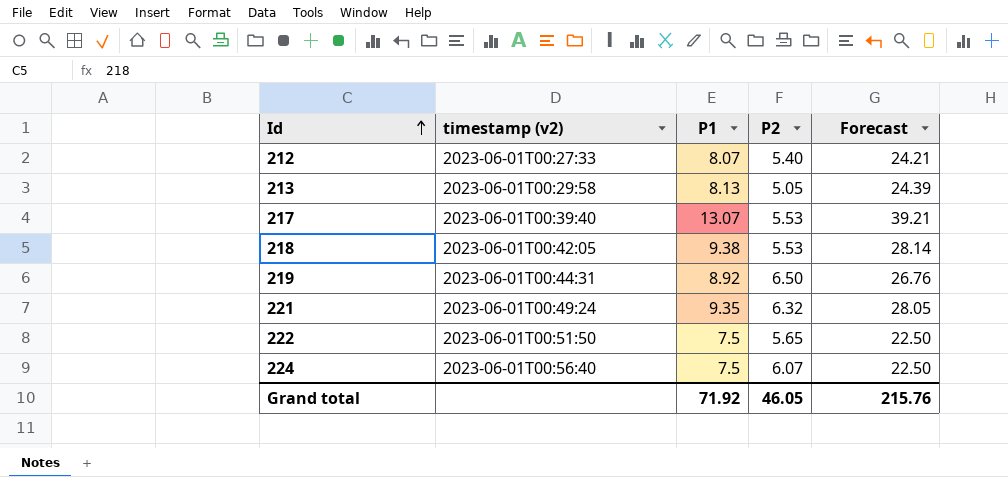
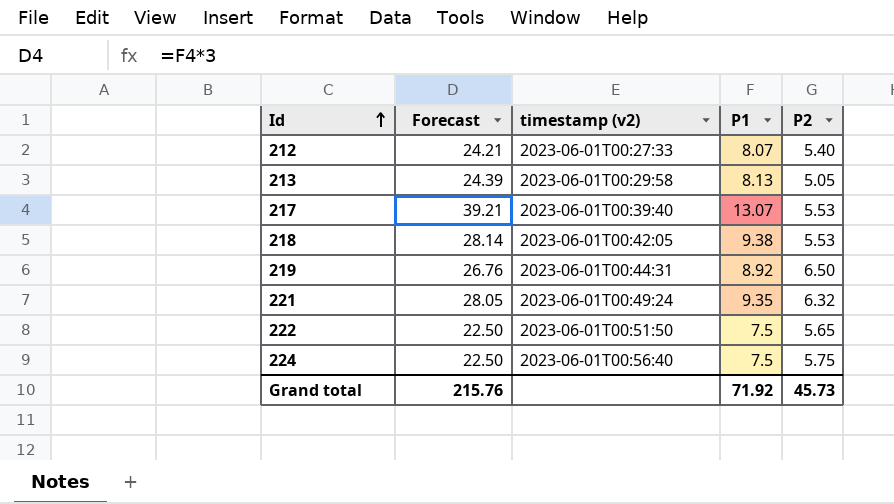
column Forecast | position: 5 -> 2
224 | P2: 6.07 -> 5.75
Grand total | P2: 46.05 -> 45.73

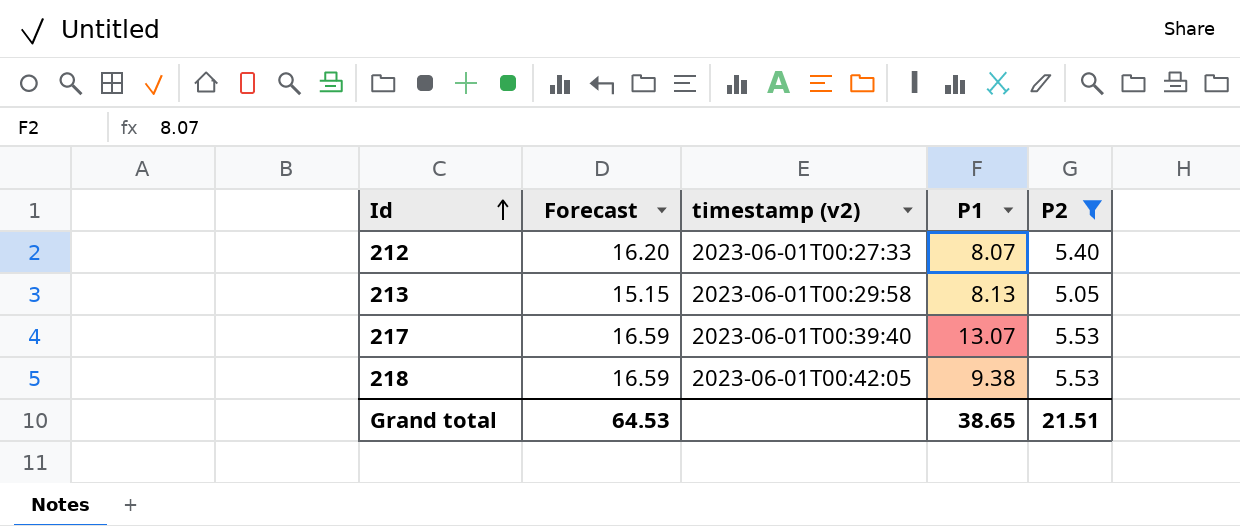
filter: none -> P2 <= 5.53
column Forecast | formula: [P1] * 3 -> [P2] * 3
Grand total | Forecast: 215.76 -> 64.53
Grand total | P1: 71.92 -> 38.65
Grand total | P2: 45.73 -> 21.51

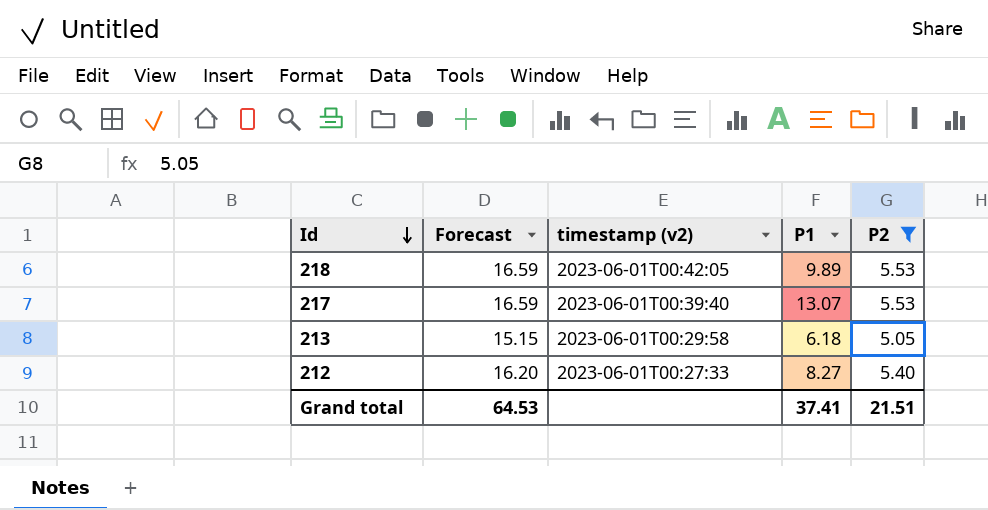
row order: Id ascending -> Id descending
218 | P1: 9.38 -> 9.89
213 | P1: 8.13 -> 6.18
212 | P1: 8.07 -> 8.27
Grand total | P1: 38.65 -> 37.41

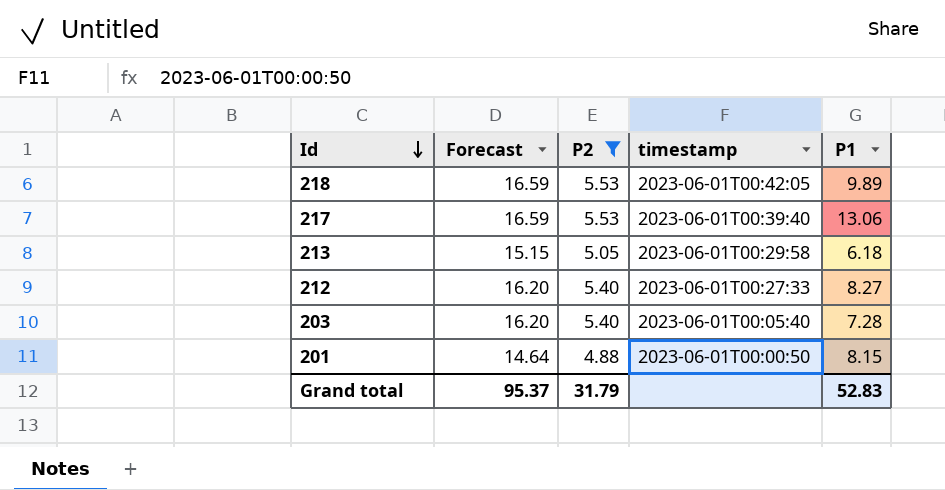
column P2 | position: 5 -> 3
column name: timestamp (v2) -> timestamp
217 | P1: 13.07 -> 13.06
row 203: none -> 16.20 | 5.40 | 2023-06-01T00:05:40 | 7.28
row 201: none -> 14.64 | 4.88 | 2023-06-01T00:00:50 | 8.15
Grand total | Forecast: 64.53 -> 95.37
Grand total | P2: 21.51 -> 31.79
Grand total | P1: 37.41 -> 52.83

